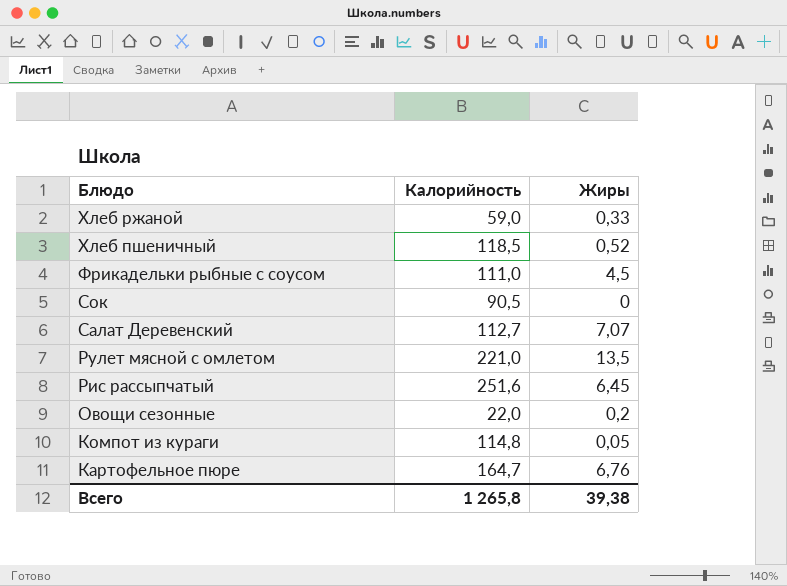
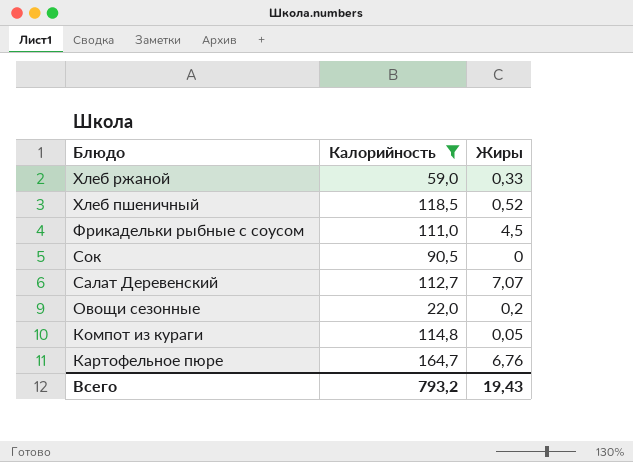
filter: none -> Калорийность <= 164,7
Всего | Калорийность: 1 265,8 -> 793,2
Всего | Жиры: 39,38 -> 19,43

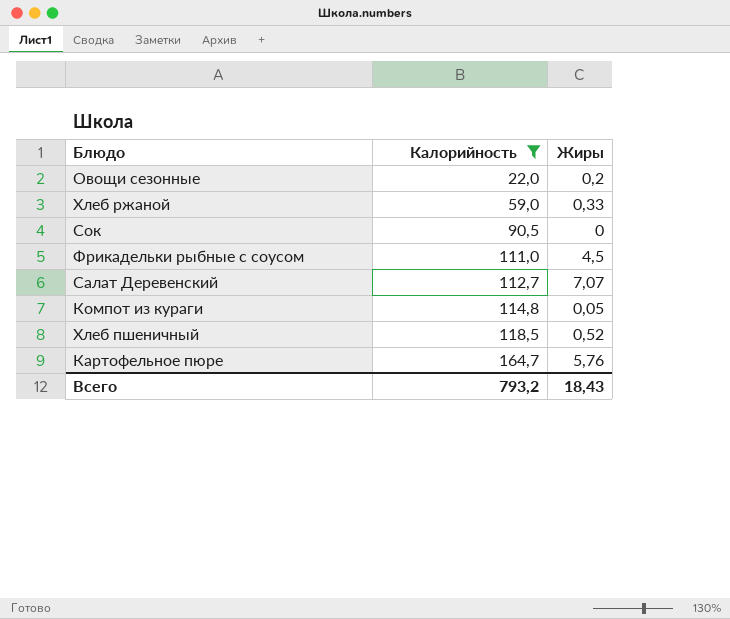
row order: Блюдо descending -> Калорийность ascending
Картофельное пюре | Жиры: 6,76 -> 5,76
Всего | Жиры: 19,43 -> 18,43

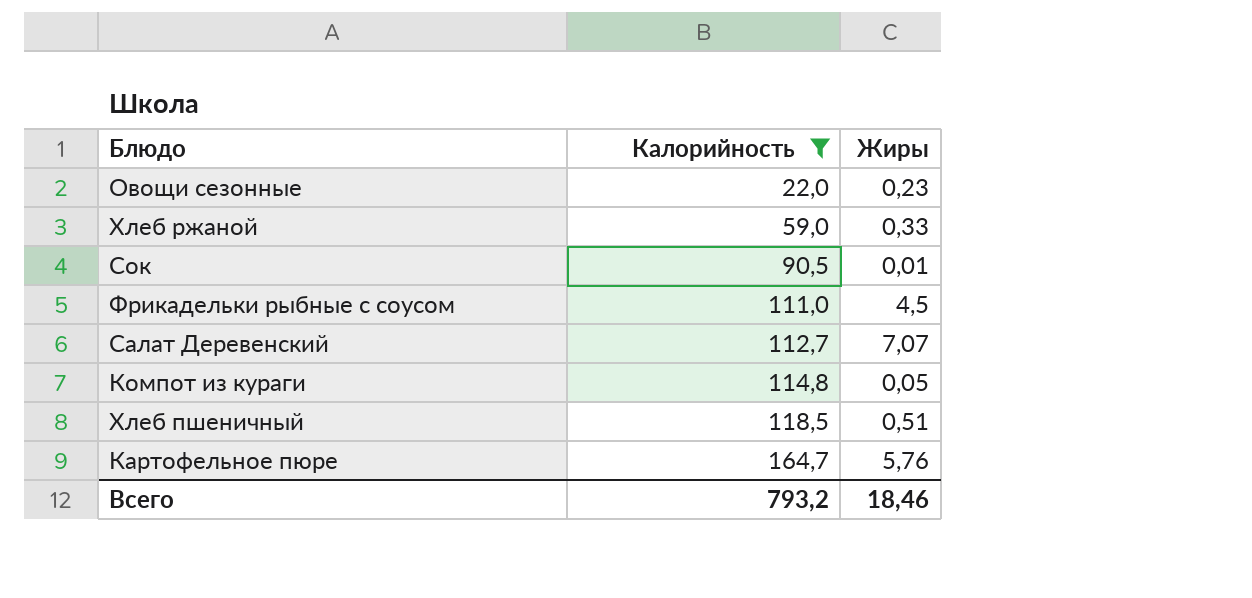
Овощи сезонные | Жиры: 0,2 -> 0,23
Сок | Жиры: 0 -> 0,01
Хлеб пшеничный | Жиры: 0,52 -> 0,51
Всего | Жиры: 18,43 -> 18,46

